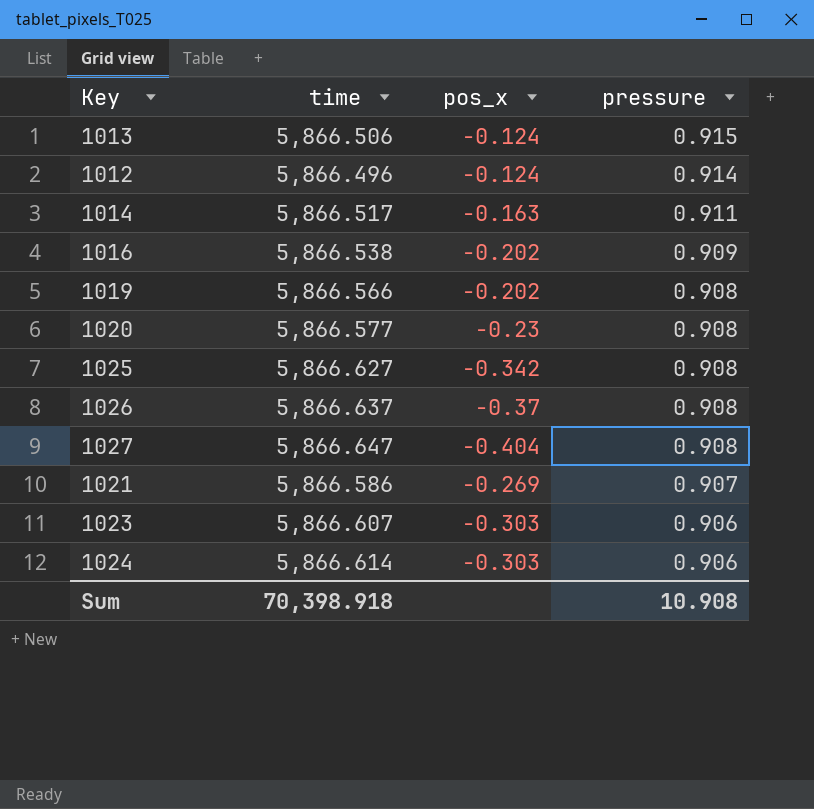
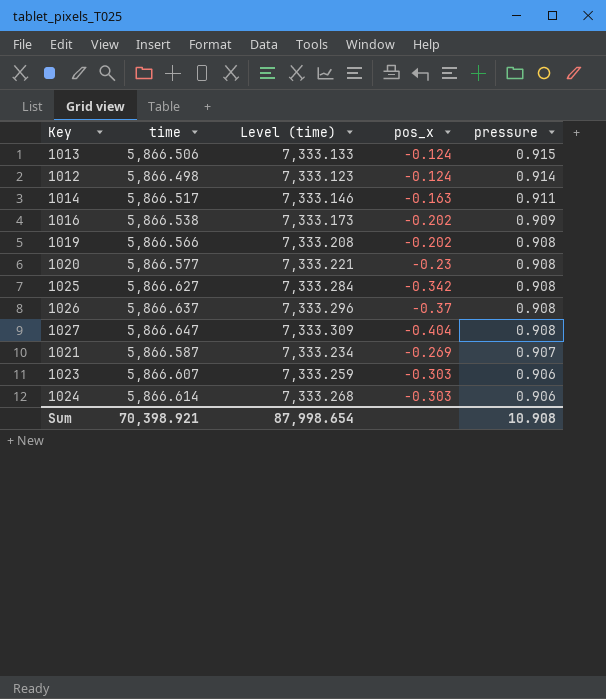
column Level (time) | formula: none -> [time] * 1.25
1012 | time: 5,866.496 -> 5,866.498
1021 | time: 5,866.586 -> 5,866.587
Sum | time: 70,398.918 -> 70,398.921

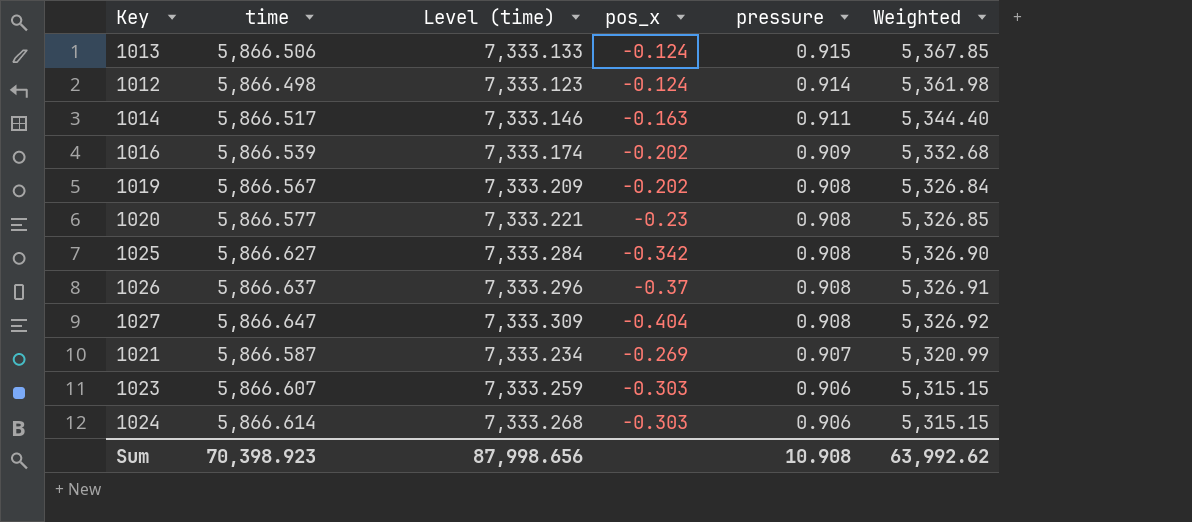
column Weighted | formula: none -> [time] * [pressure]
1016 | time: 5,866.538 -> 5,866.539
1016 | Level (time): 7,333.173 -> 7,333.174
1019 | time: 5,866.566 -> 5,866.567
1019 | Level (time): 7,333.208 -> 7,333.209
Sum | time: 70,398.921 -> 70,398.923
Sum | Level (time): 87,998.654 -> 87,998.656

